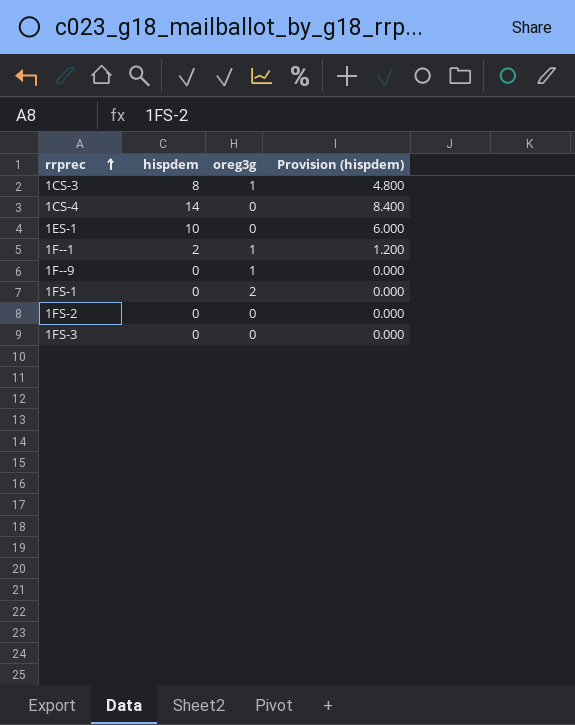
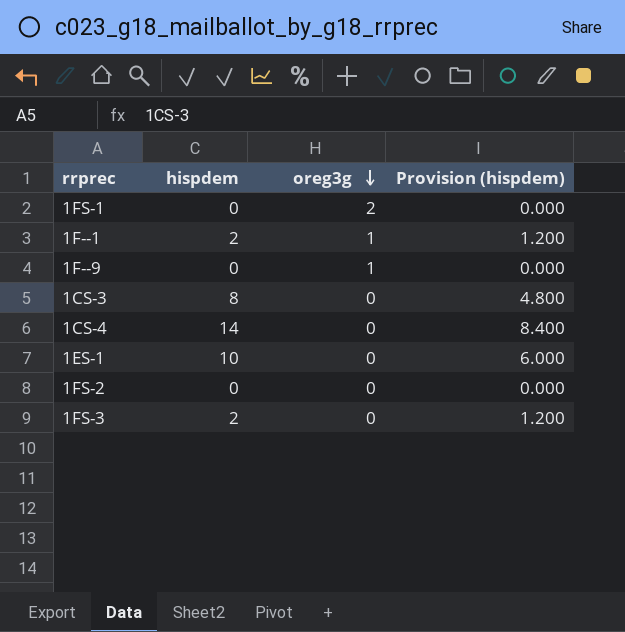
row order: rrprec ascending -> oreg3g descending
1CS-3 | oreg3g: 1 -> 0
1FS-3 | hispdem: 0 -> 2
1FS-3 | Provision (hispdem): 0.000 -> 1.200

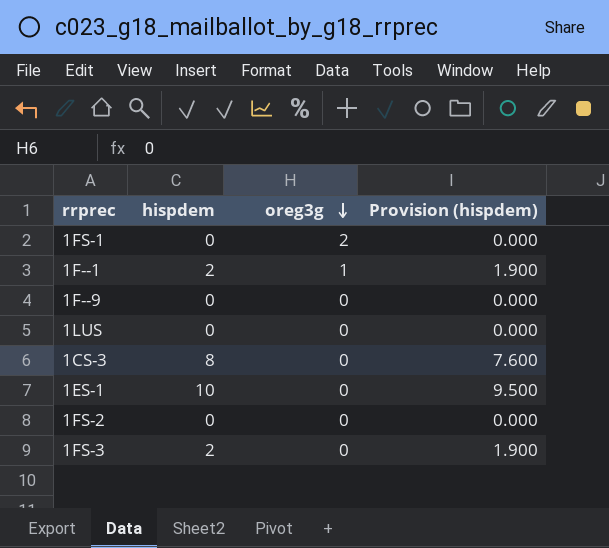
column Provision (hispdem) | formula: [hispdem] * 0.6 -> [hispdem] * 0.95
row 1CS-4: 14 | 0 | 8.400 -> none
1F--9 | oreg3g: 1 -> 0
row 1LUS: none -> 0 | 0 | 0.000

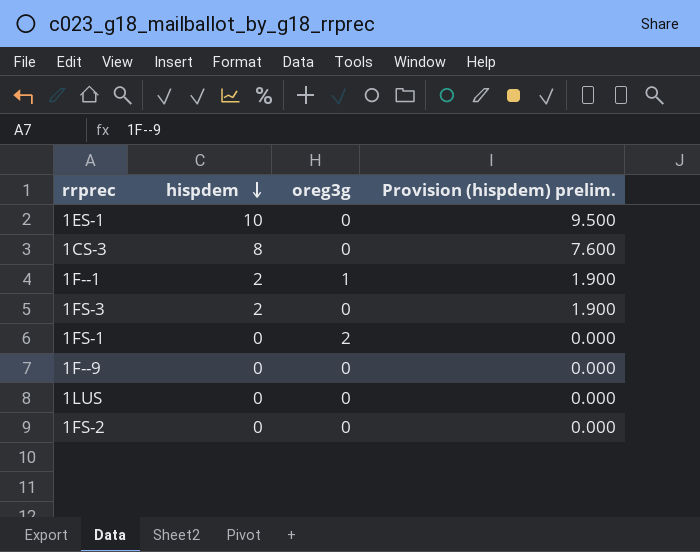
row order: oreg3g descending -> hispdem descending
column name: Provision (hispdem) -> Provision (hispdem) prelim.

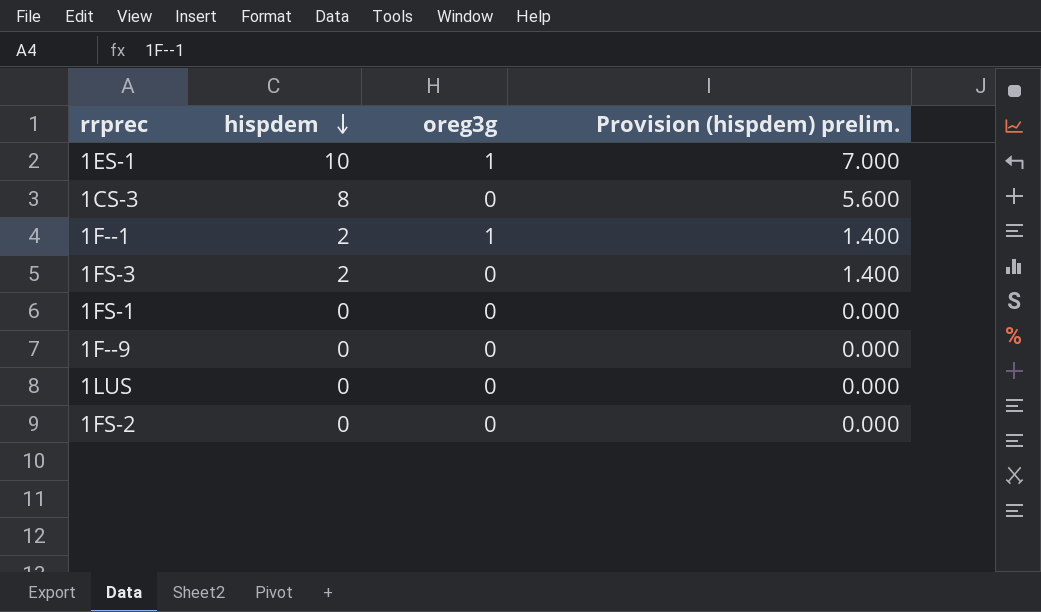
column Provision (hispdem) prelim. | formula: [hispdem] * 0.95 -> [hispdem] * 0.7
1ES-1 | oreg3g: 0 -> 1
1FS-1 | oreg3g: 2 -> 0

